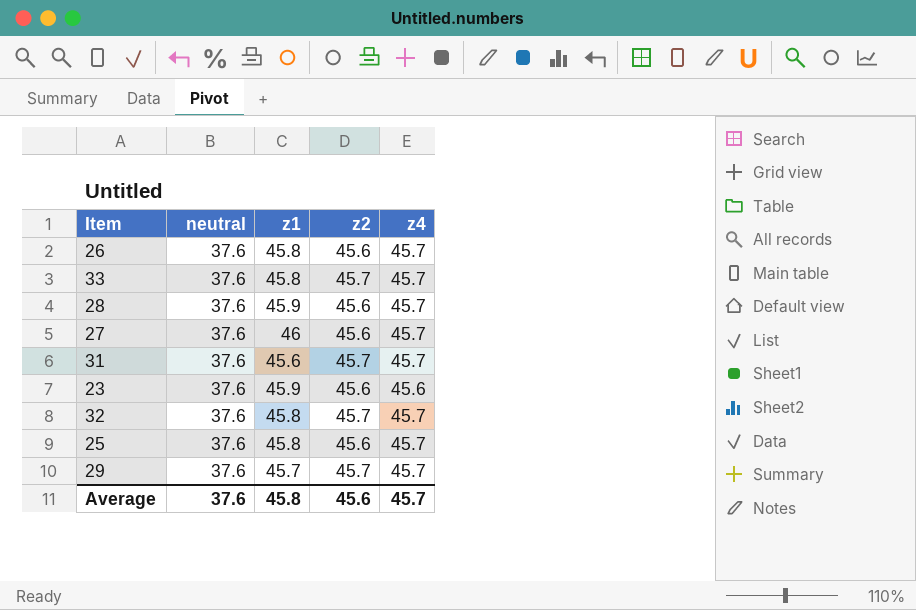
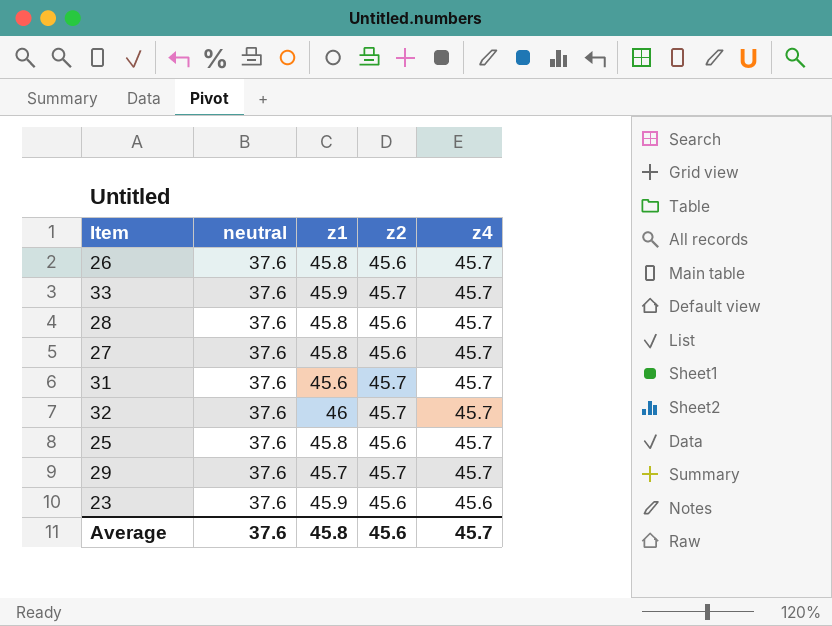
row order: none -> z4 descending
33 | z1: 45.8 -> 45.9
28 | z1: 45.9 -> 45.8
27 | z1: 46 -> 45.8
32 | z1: 45.8 -> 46

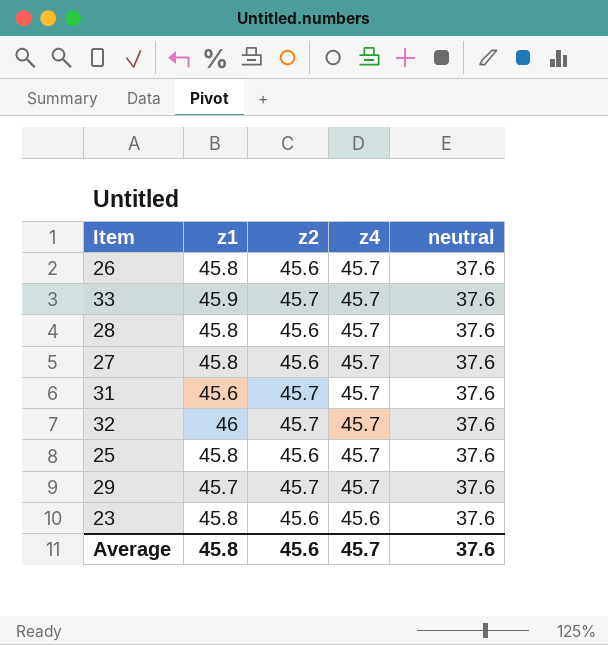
column neutral | position: 2 -> 5
23 | z1: 45.9 -> 45.8

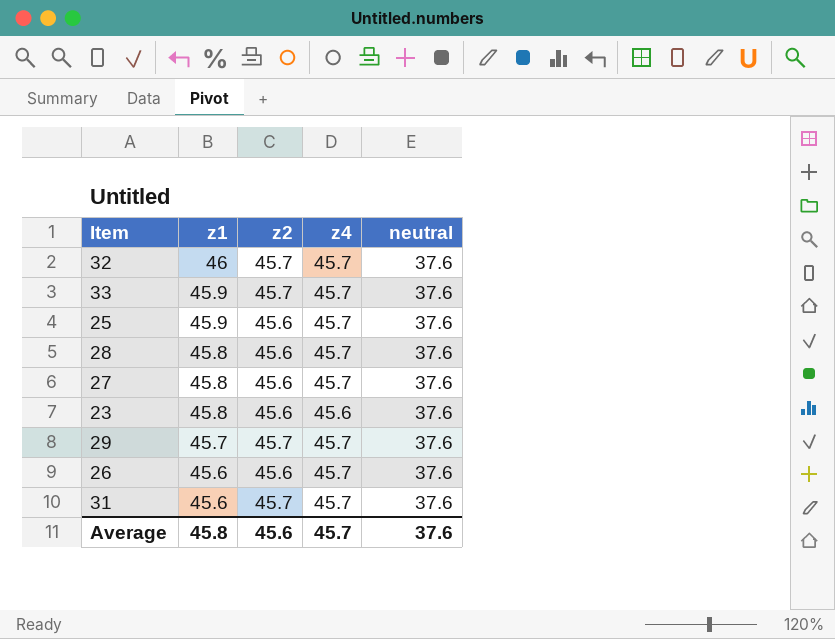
row order: z4 descending -> z1 descending
25 | z1: 45.8 -> 45.9
26 | z1: 45.8 -> 45.6

